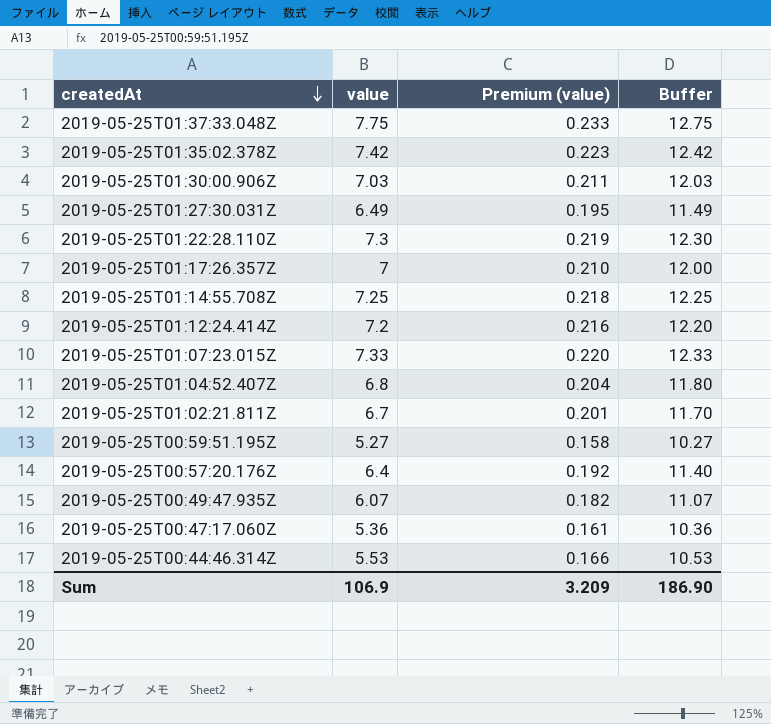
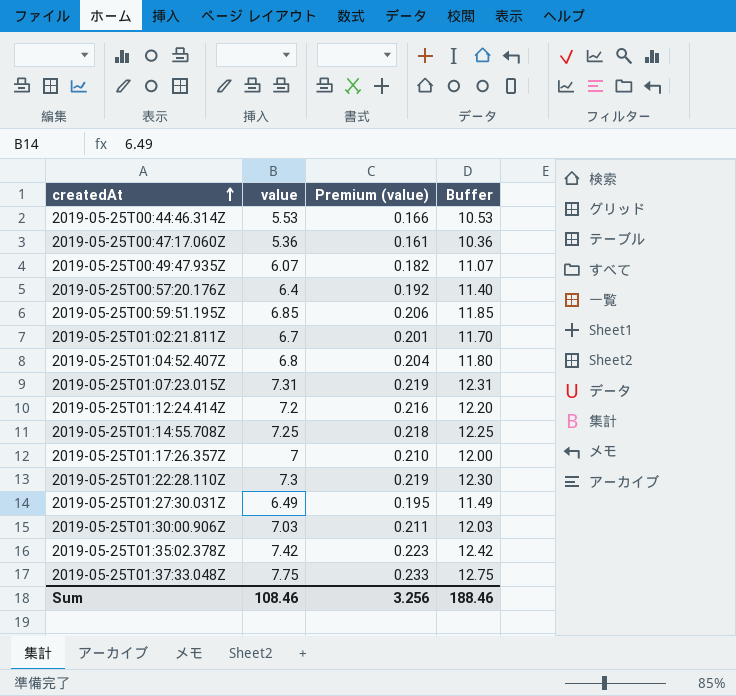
row order: createdAt descending -> createdAt ascending
2019-05-25T00:59:51.195Z | value: 5.27 -> 6.85
2019-05-25T00:59:51.195Z | Premium (value): 0.158 -> 0.206
2019-05-25T00:59:51.195Z | Buffer: 10.27 -> 11.85
2019-05-25T01:07:23.015Z | value: 7.33 -> 7.31
2019-05-25T01:07:23.015Z | Premium (value): 0.220 -> 0.219
2019-05-25T01:07:23.015Z | Buffer: 12.33 -> 12.31
Sum | value: 106.9 -> 108.46
Sum | Premium (value): 3.209 -> 3.256
Sum | Buffer: 186.90 -> 188.46

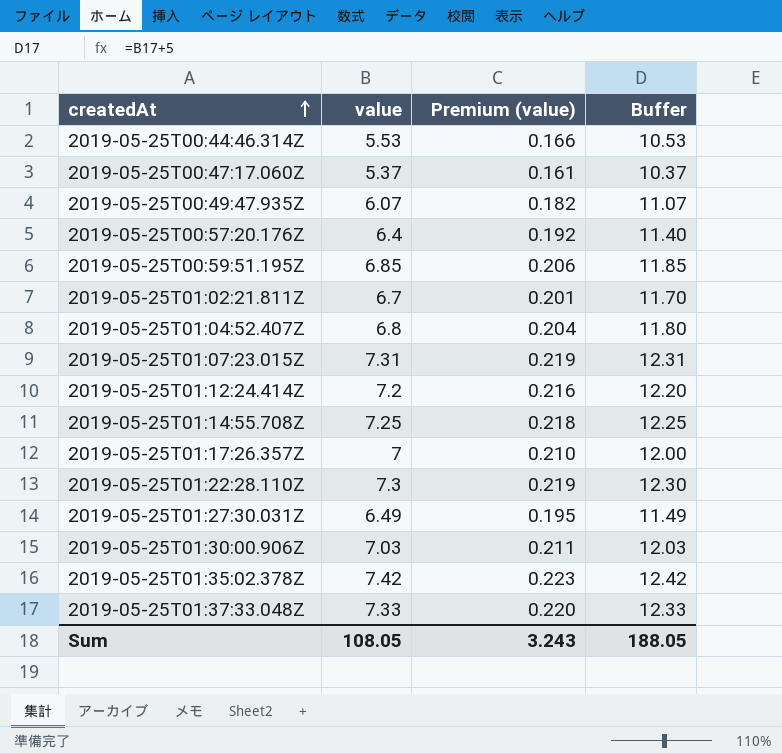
2019-05-25T00:47:17.060Z | value: 5.36 -> 5.37
2019-05-25T00:47:17.060Z | Buffer: 10.36 -> 10.37
2019-05-25T01:37:33.048Z | value: 7.75 -> 7.33
2019-05-25T01:37:33.048Z | Premium (value): 0.233 -> 0.220
2019-05-25T01:37:33.048Z | Buffer: 12.75 -> 12.33
Sum | value: 108.46 -> 108.05
Sum | Premium (value): 3.256 -> 3.243
Sum | Buffer: 188.46 -> 188.05

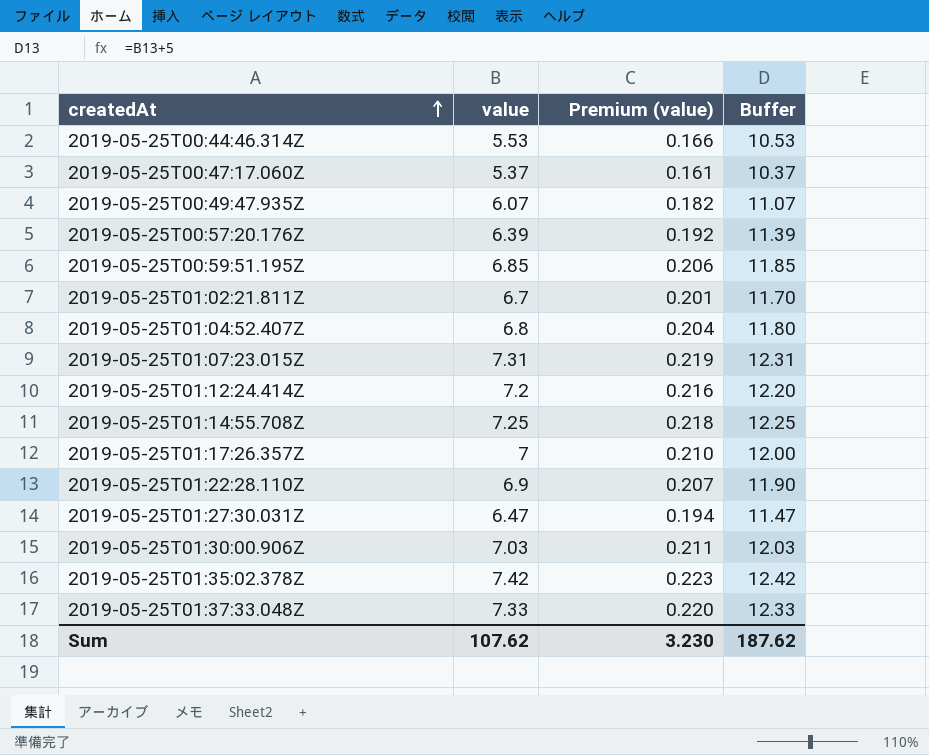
2019-05-25T00:57:20.176Z | value: 6.4 -> 6.39
2019-05-25T00:57:20.176Z | Buffer: 11.40 -> 11.39
2019-05-25T01:22:28.110Z | value: 7.3 -> 6.9
2019-05-25T01:22:28.110Z | Premium (value): 0.219 -> 0.207
2019-05-25T01:22:28.110Z | Buffer: 12.30 -> 11.90
2019-05-25T01:27:30.031Z | value: 6.49 -> 6.47
2019-05-25T01:27:30.031Z | Premium (value): 0.195 -> 0.194
2019-05-25T01:27:30.031Z | Buffer: 11.49 -> 11.47
Sum | value: 108.05 -> 107.62
Sum | Premium (value): 3.243 -> 3.230
Sum | Buffer: 188.05 -> 187.62

